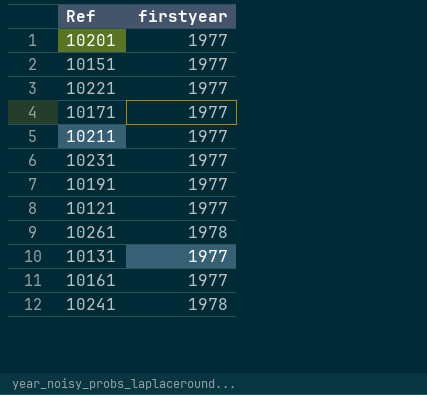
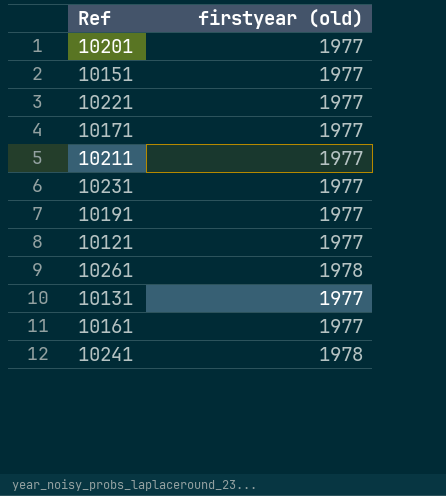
column name: firstyear -> firstyear (old)

